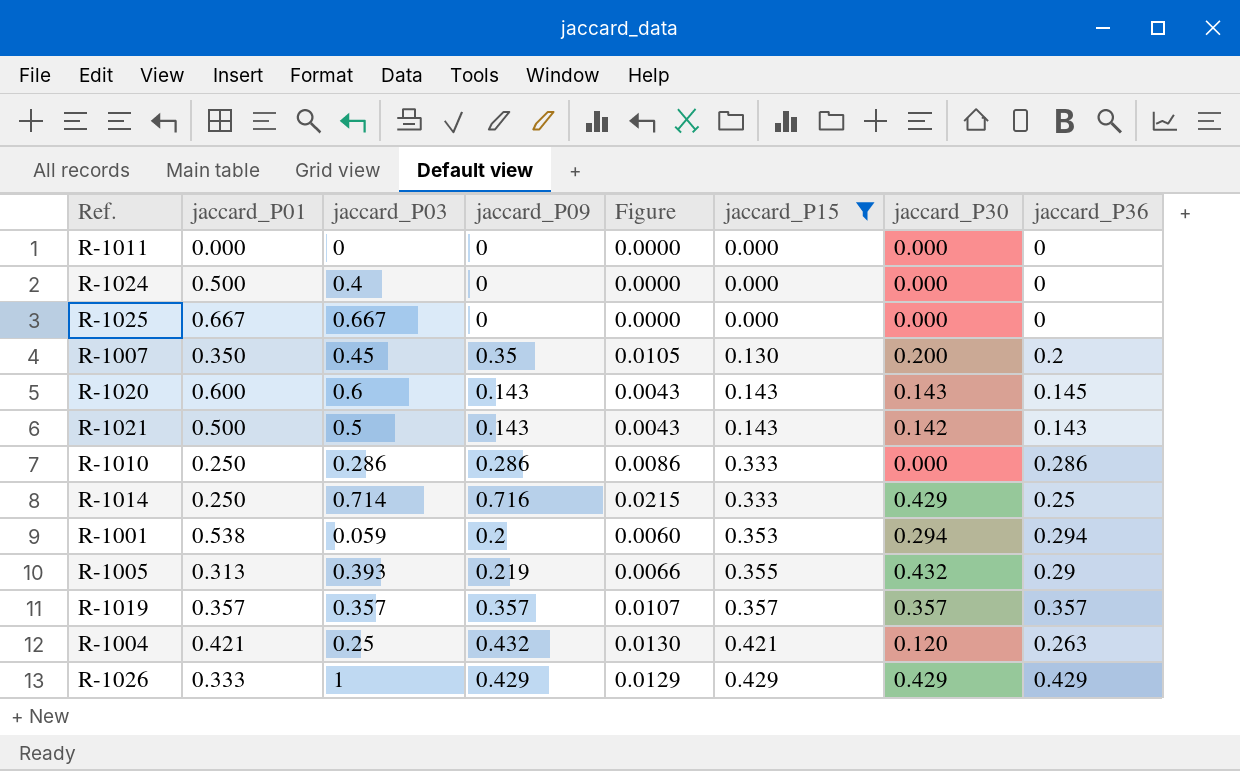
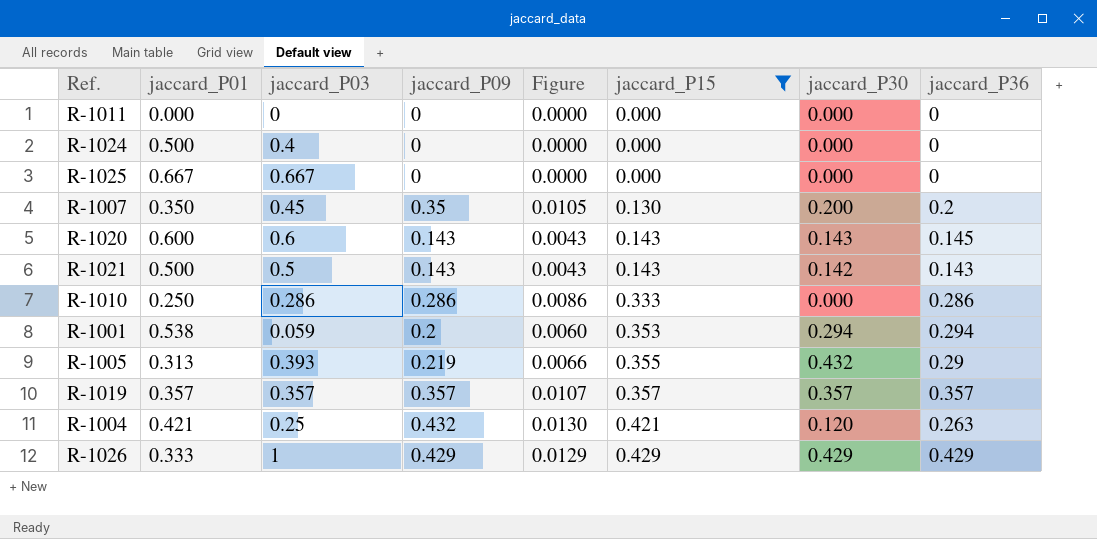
row R-1014: 0.250 | 0.714 | 0.716 | 0.0215 | 0.333 | 0.429 | 0.25 -> none

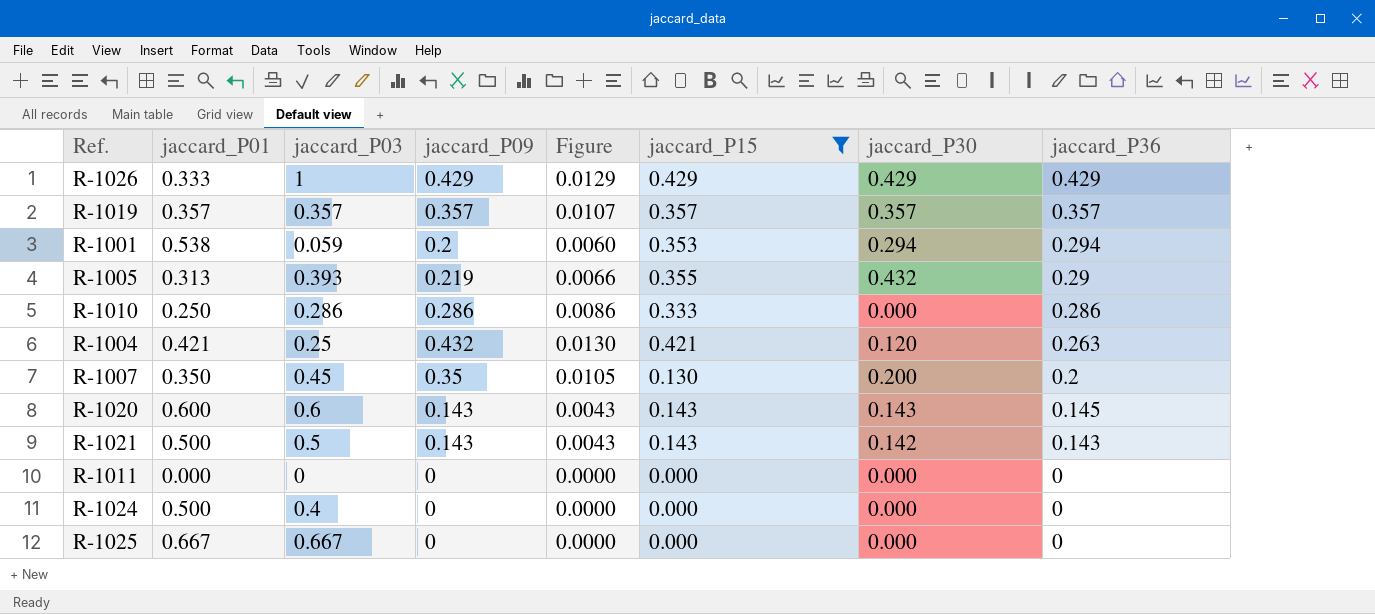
row order: jaccard_P15 ascending -> jaccard_P36 descending

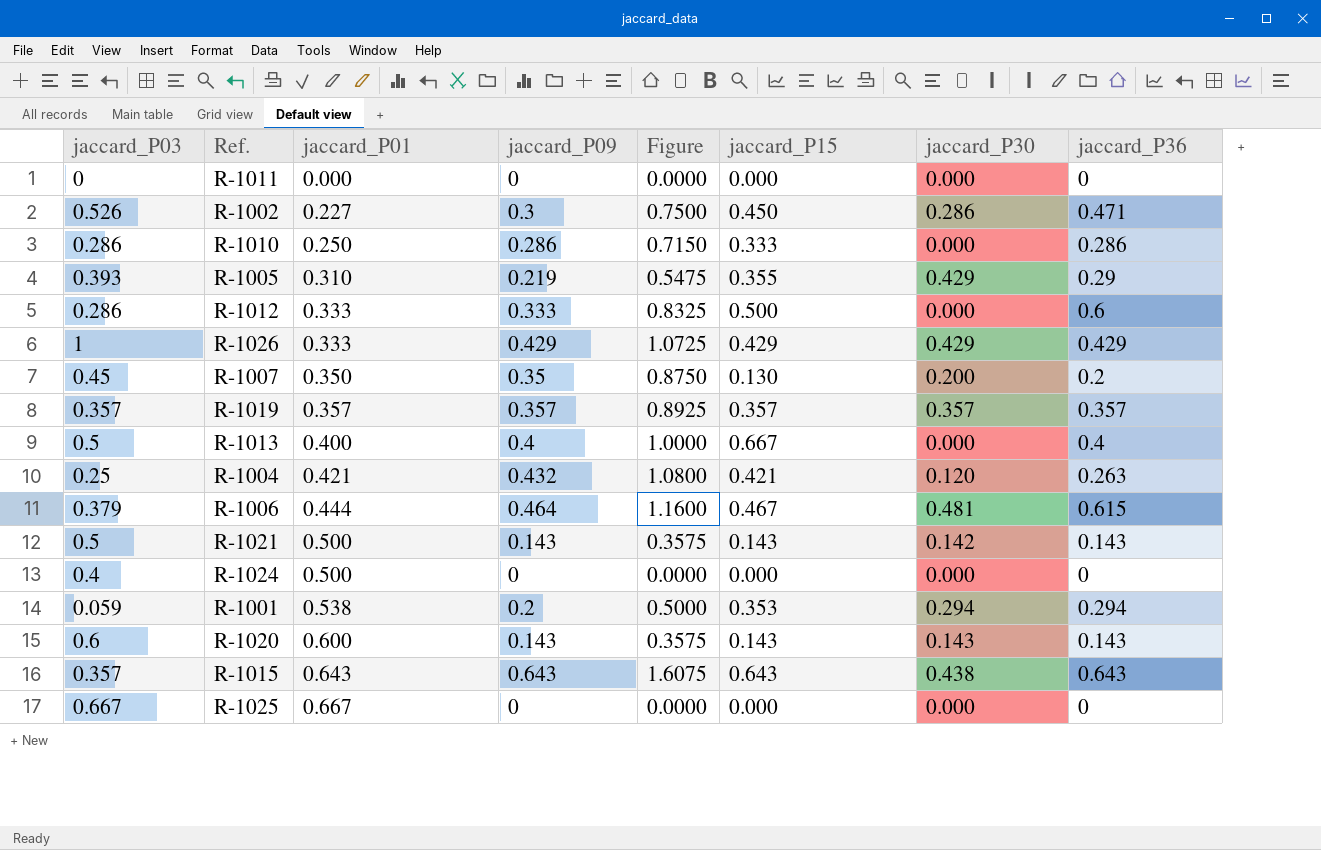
filter: jaccard_P15 <= 0.429 -> none
row order: jaccard_P36 descending -> jaccard_P01 ascending
column jaccard_P03 | position: 3 -> 1
column Figure | formula: [jaccard_P09] * 0.03 -> [jaccard_P09] * 2.5
R-1005 | jaccard_P01: 0.313 -> 0.310
R-1005 | jaccard_P30: 0.432 -> 0.429
R-1020 | jaccard_P36: 0.145 -> 0.143

